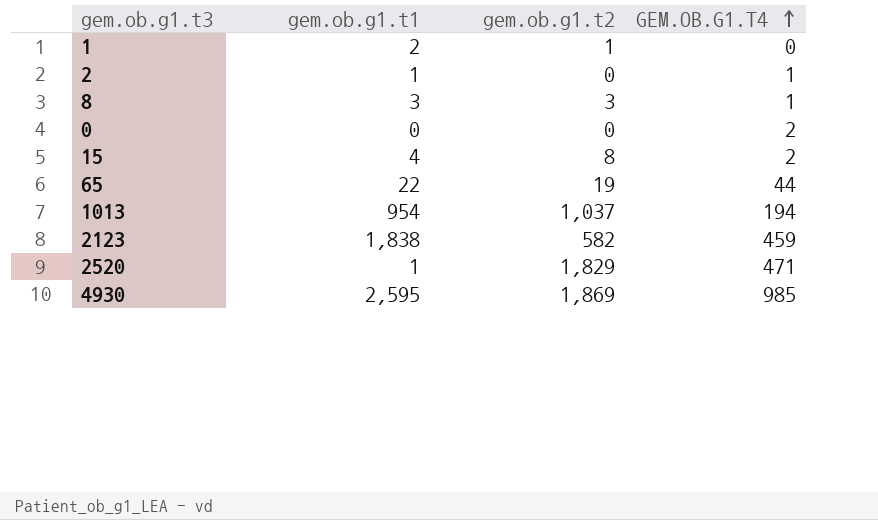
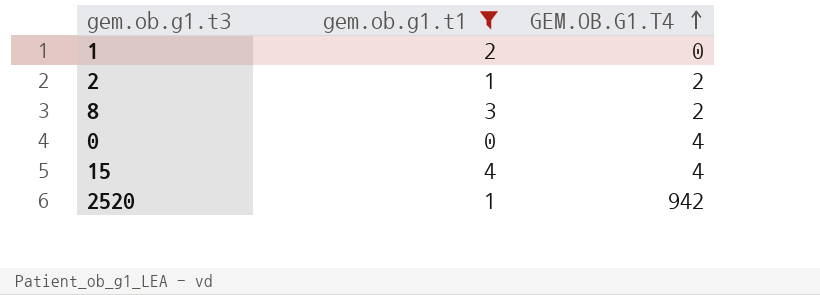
filter: none -> gem.ob.g1.t1 <= 4
column gem.ob.g1.t2 | position: 3 -> none
2 | GEM.OB.G1.T4: 1 -> 2
8 | GEM.OB.G1.T4: 1 -> 2
0 | GEM.OB.G1.T4: 2 -> 4
15 | GEM.OB.G1.T4: 2 -> 4
2520 | GEM.OB.G1.T4: 471 -> 942

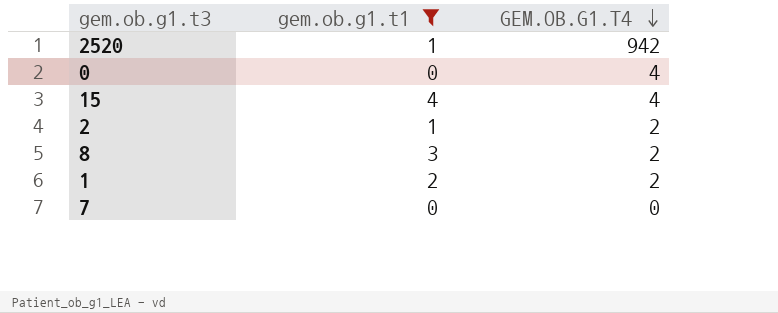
row order: GEM.OB.G1.T4 ascending -> GEM.OB.G1.T4 descending
1 | GEM.OB.G1.T4: 0 -> 2
row 7: none -> 0 | 0

